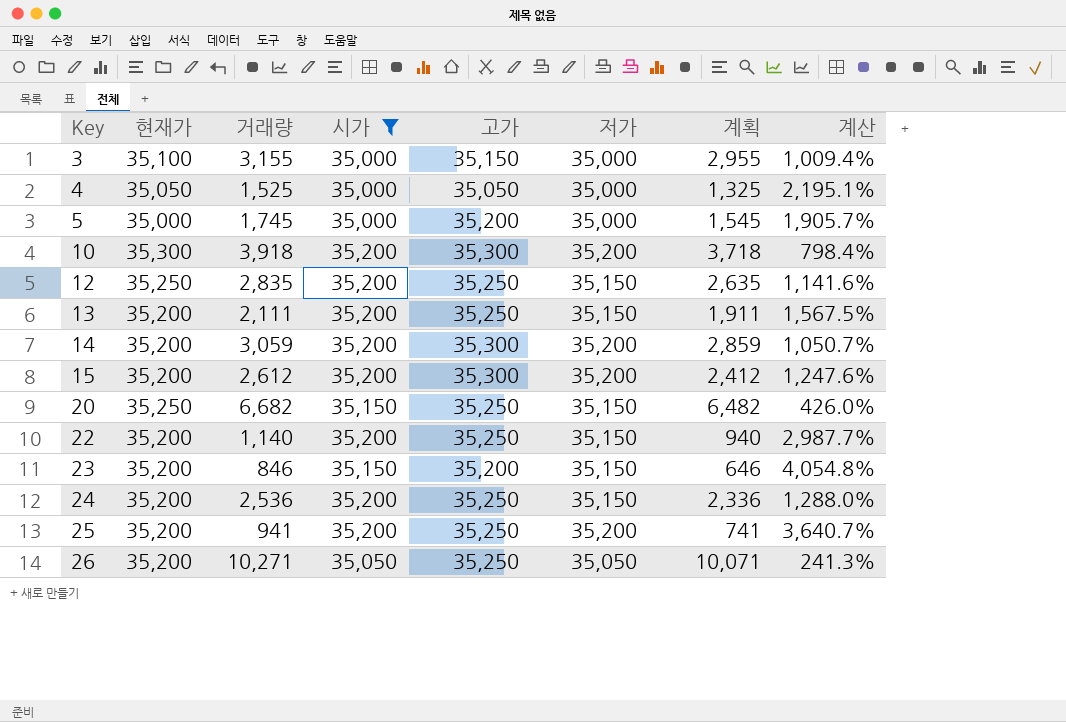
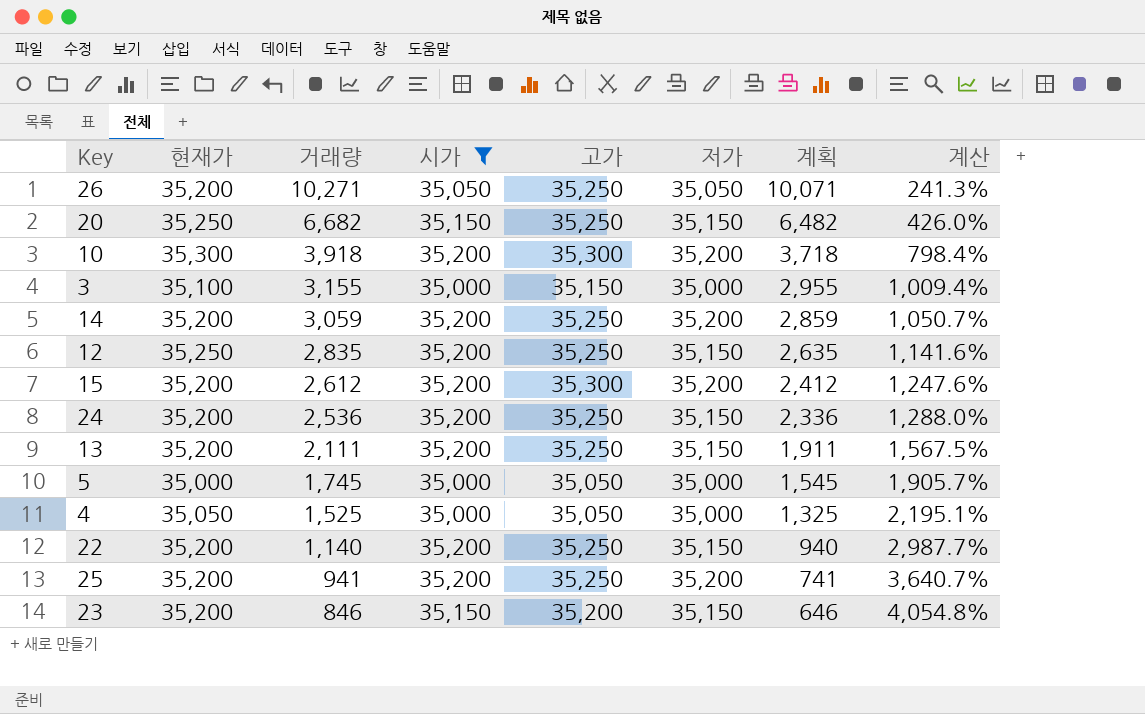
row order: Key ascending -> 거래량 descending
14 | 고가: 35,300 -> 35,250
5 | 고가: 35,200 -> 35,050

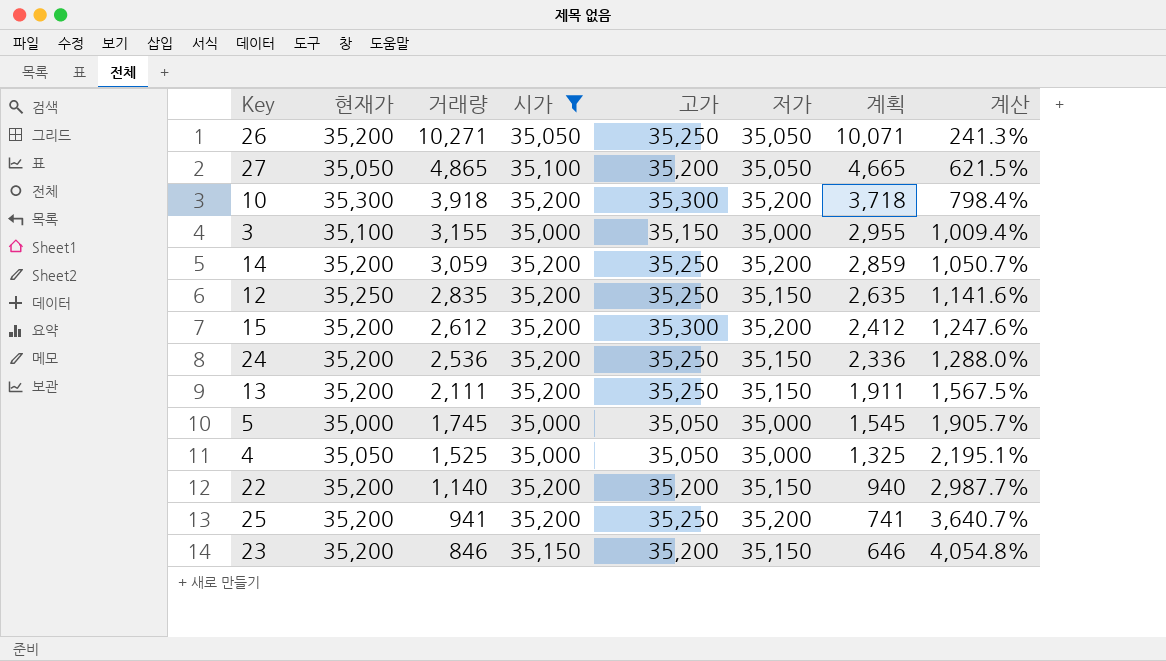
row 20: 35,250 | 6,682 | 35,150 | 35,250 | 35,150 | 6,482 | 426.0% -> none
row 27: none -> 35,050 | 4,865 | 35,100 | 35,200 | 35,050 | 4,665 | 621.5%
22 | 고가: 35,250 -> 35,200

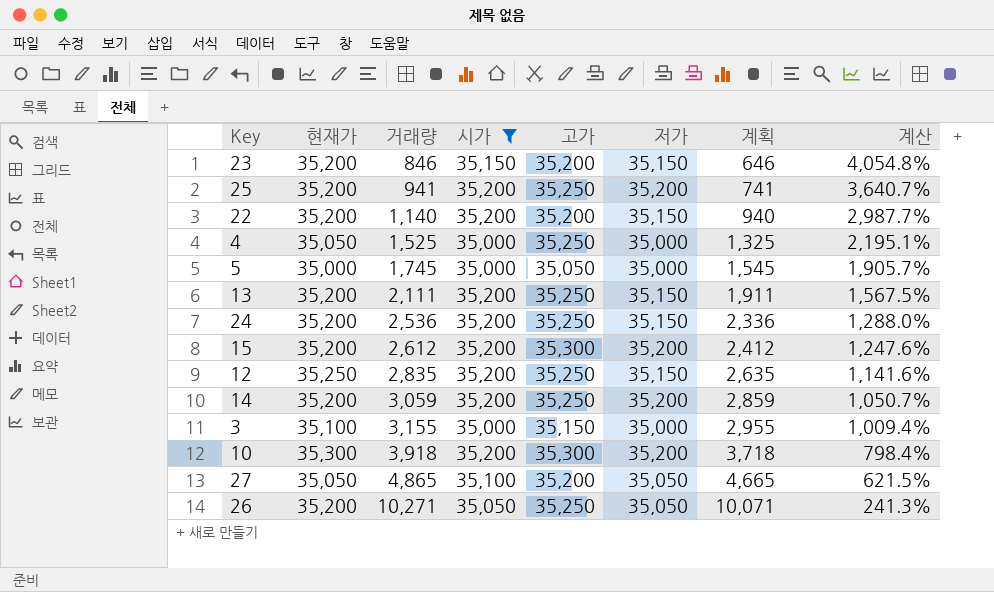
row order: 거래량 descending -> 거래량 ascending
4 | 고가: 35,050 -> 35,250

